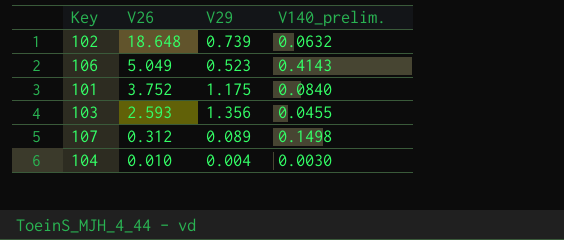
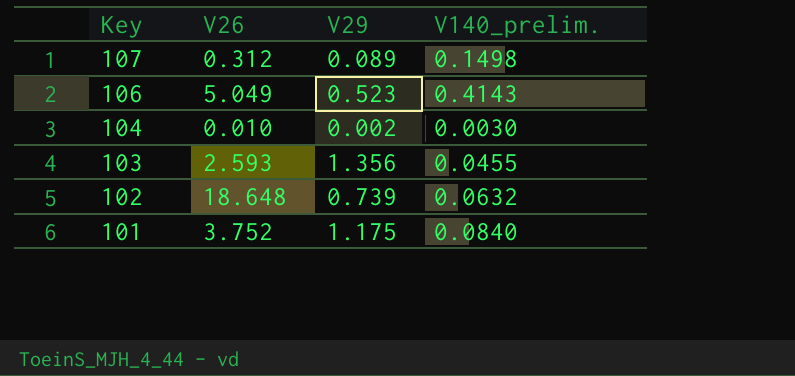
row order: V26 descending -> Key descending
104 | V29: 0.004 -> 0.002

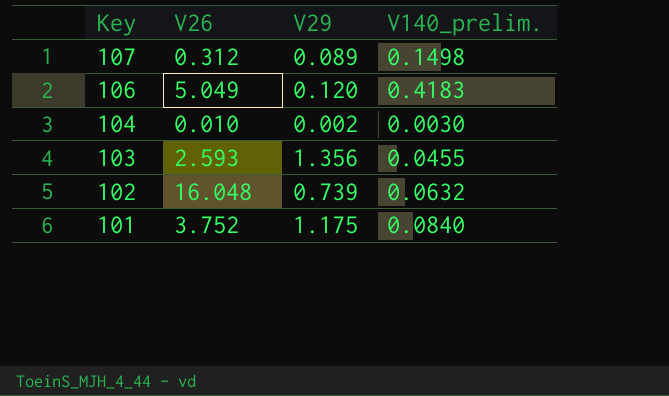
106 | V29: 0.523 -> 0.120
106 | V140_prelim.: 0.4143 -> 0.4183
102 | V26: 18.648 -> 16.048

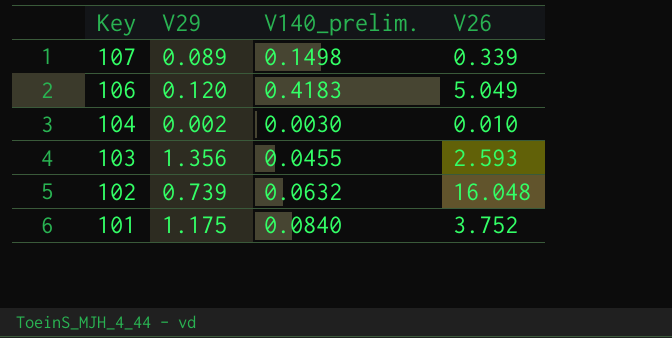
column V26 | position: 2 -> 4
107 | V26: 0.312 -> 0.339

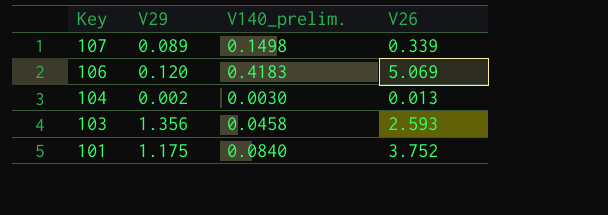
row 102: 0.739 | 0.0632 | 16.048 -> none
106 | V26: 5.049 -> 5.069
104 | V26: 0.010 -> 0.013
103 | V140_prelim.: 0.0455 -> 0.0458

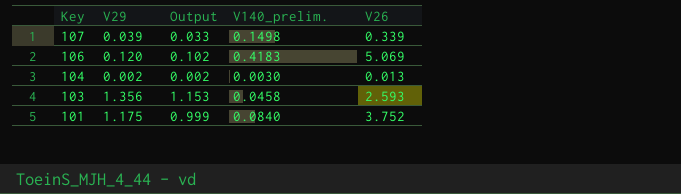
column Output | formula: none -> [V29] * 0.85
107 | V29: 0.089 -> 0.039

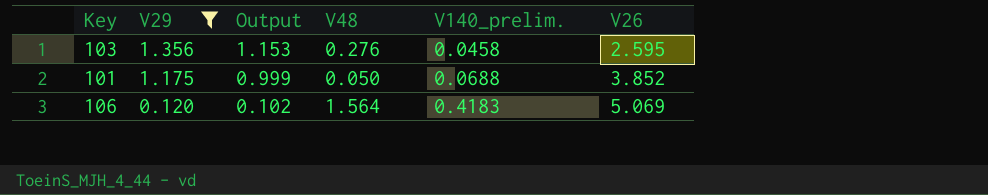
filter: none -> V29 >= 0.120
row order: Key descending -> V29 descending
column V48 | position: none -> 4
103 | V26: 2.593 -> 2.595
101 | V140_prelim.: 0.0840 -> 0.0688
101 | V26: 3.752 -> 3.852

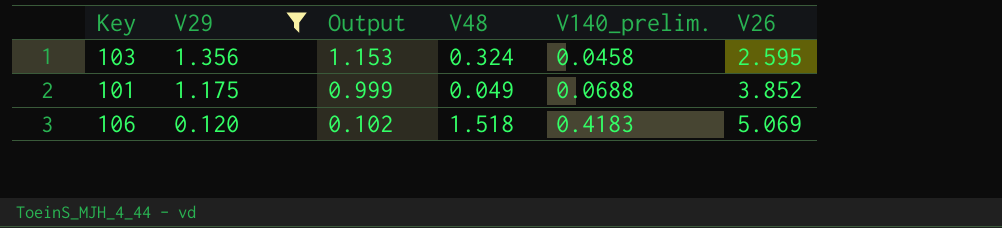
103 | V48: 0.276 -> 0.324
101 | V48: 0.050 -> 0.049
106 | V48: 1.564 -> 1.518

